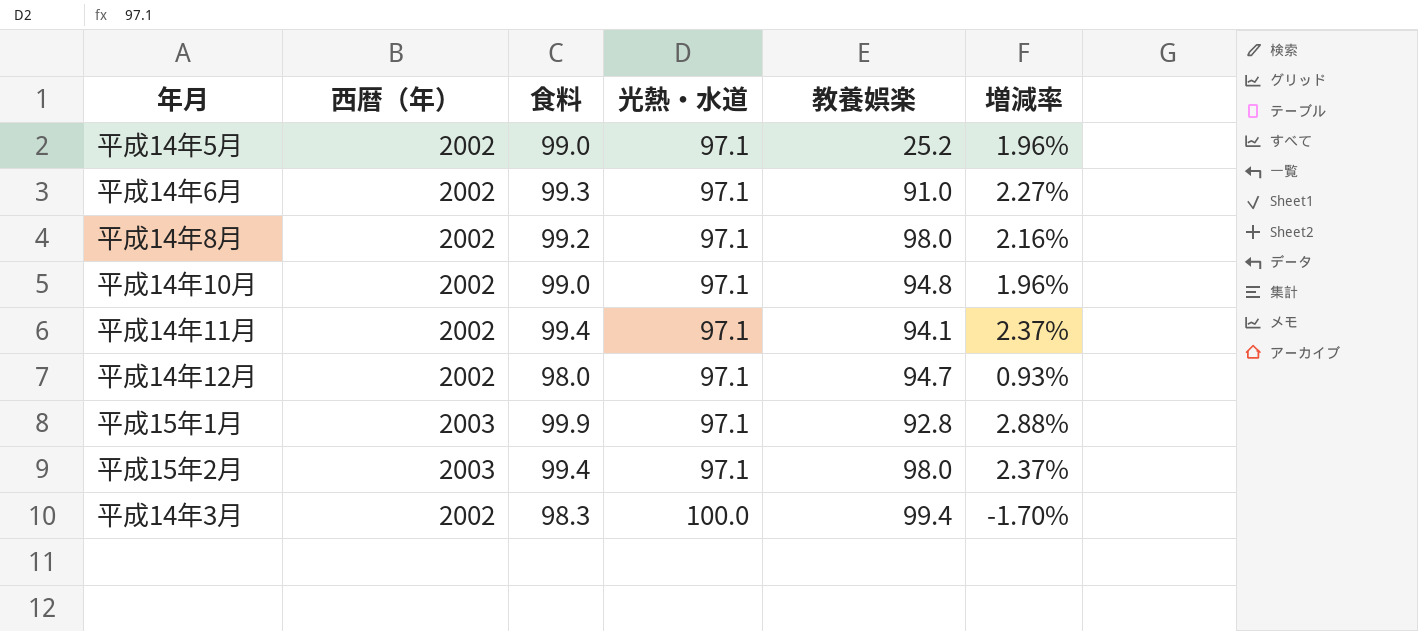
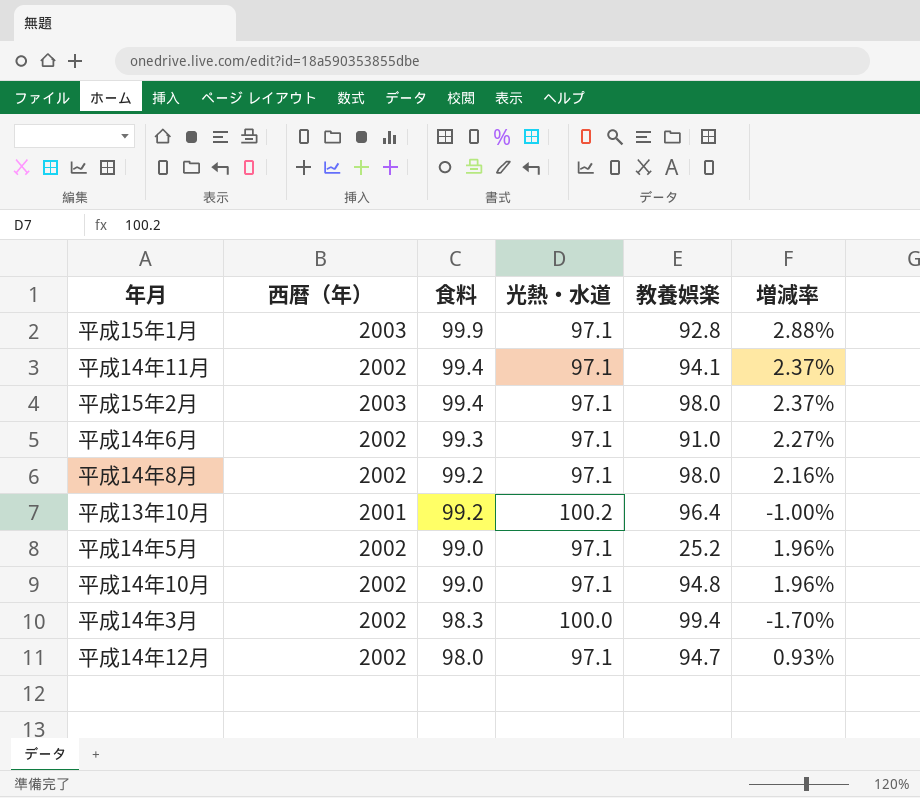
row order: 光熱・水道 ascending -> 食料 descending
row 平成13年10月: none -> 2001 | 99.2 | 100.2 | 96.4 | -1.00%

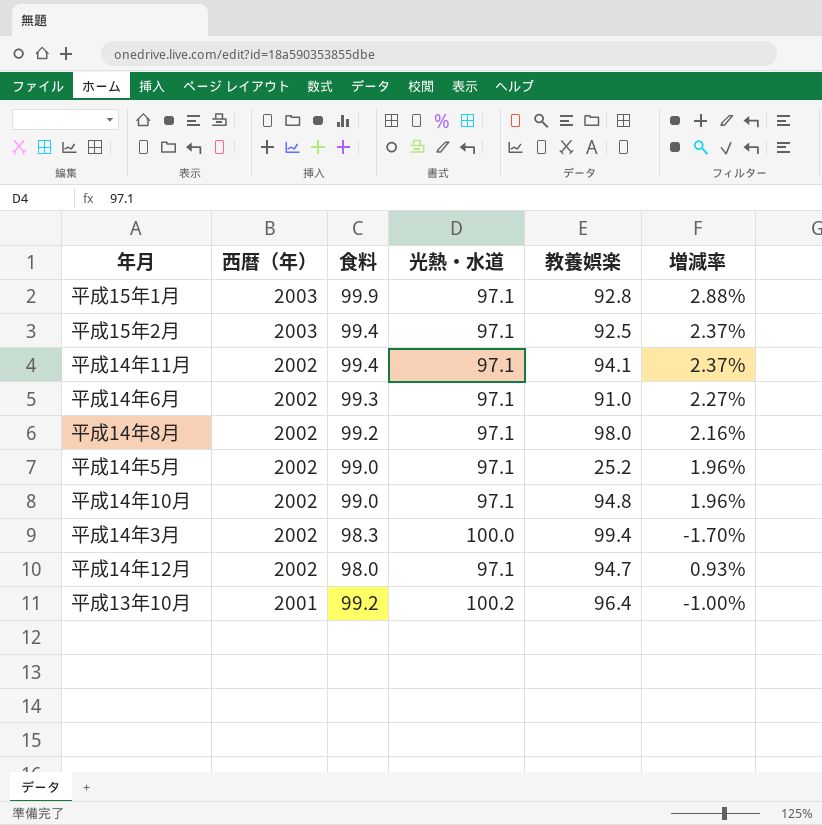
row order: 食料 descending -> 西暦（年） descending
平成15年2月 | 教養娯楽: 98.0 -> 92.5

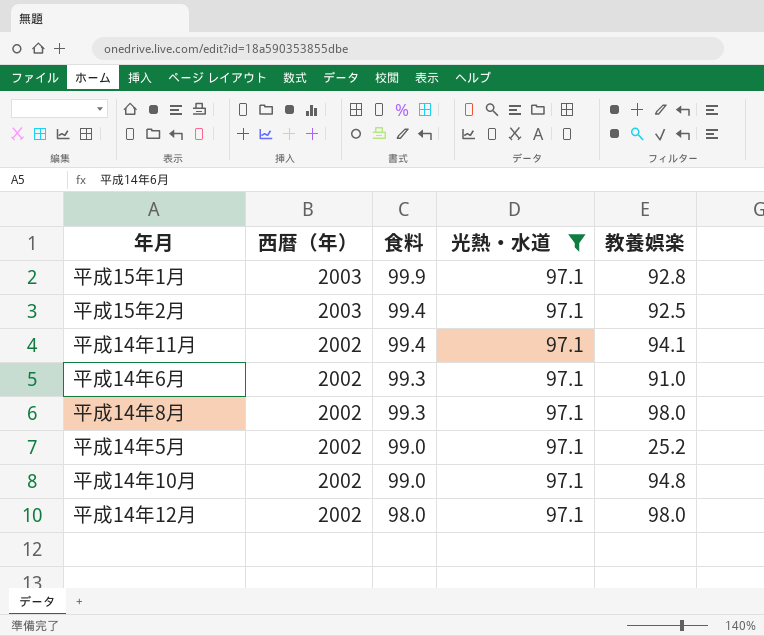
filter: none -> 光熱・水道 = 97.1
column 増減率 | formula: ([食料] - [光熱・水道]) / [光熱・水道] -> none
平成14年8月 | 食料: 99.2 -> 99.3
平成14年12月 | 教養娯楽: 94.7 -> 98.0

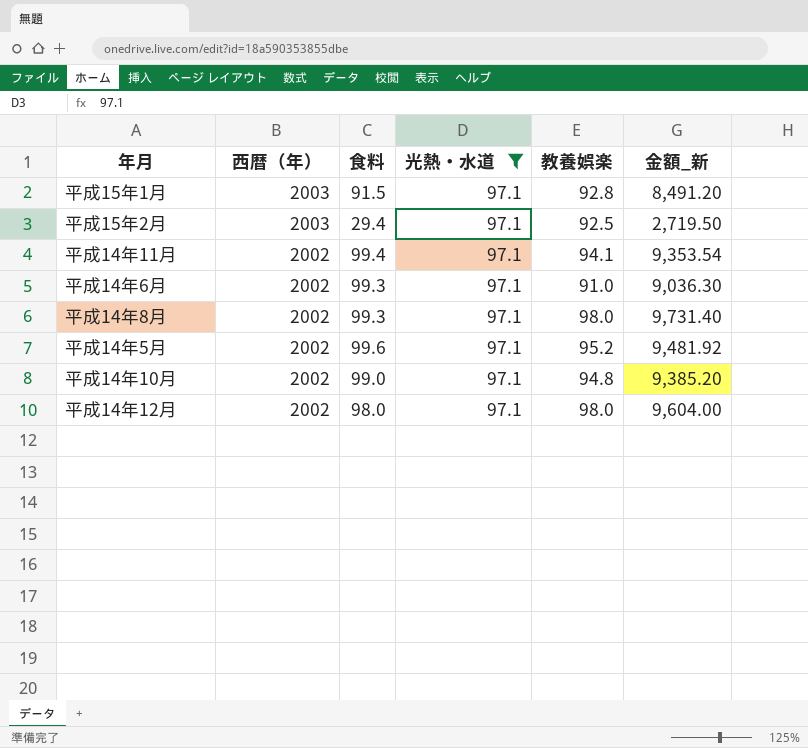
column 金額_新 | formula: none -> [食料] * [教養娯楽]
平成15年1月 | 食料: 99.9 -> 91.5
平成15年2月 | 食料: 99.4 -> 29.4
平成14年5月 | 食料: 99.0 -> 99.6
平成14年5月 | 教養娯楽: 25.2 -> 95.2

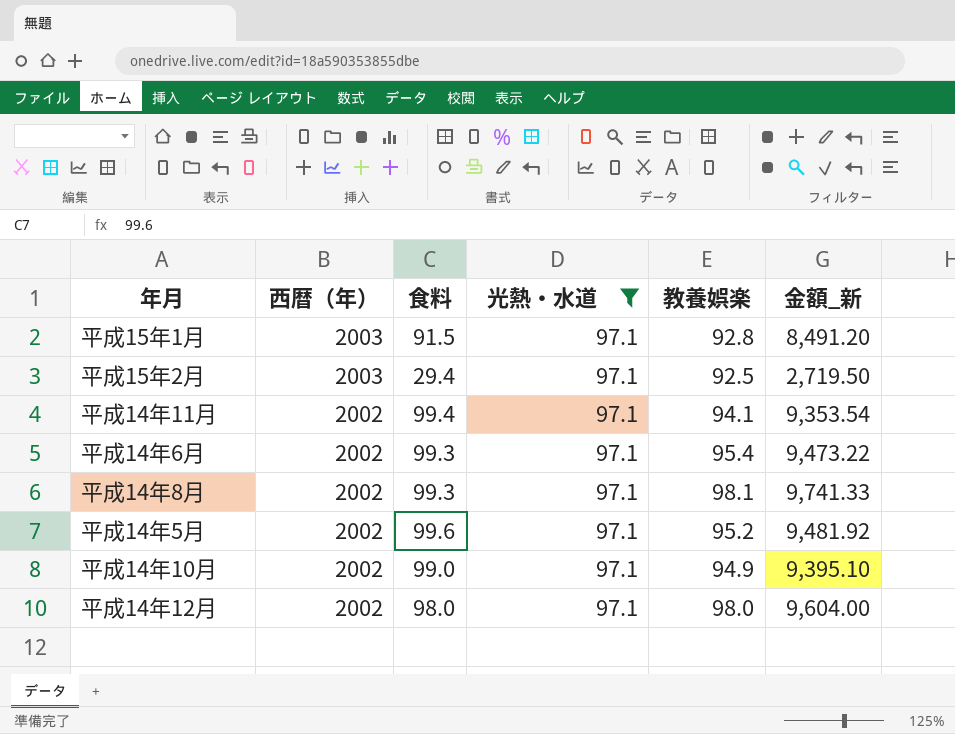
平成14年6月 | 教養娯楽: 91.0 -> 95.4
平成14年6月 | 金額_新: 9,036.30 -> 9,473.22
平成14年8月 | 教養娯楽: 98.0 -> 98.1
平成14年8月 | 金額_新: 9,731.40 -> 9,741.33
平成14年10月 | 教養娯楽: 94.8 -> 94.9
平成14年10月 | 金額_新: 9,385.20 -> 9,395.10

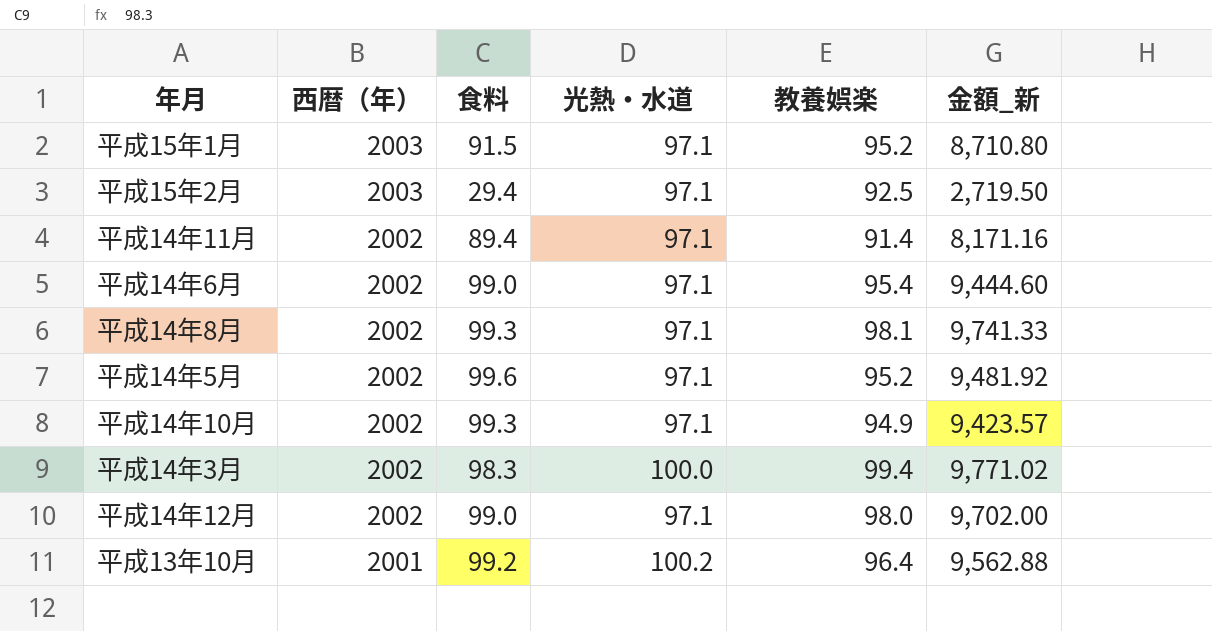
filter: 光熱・水道 = 97.1 -> none
平成15年1月 | 教養娯楽: 92.8 -> 95.2
平成15年1月 | 金額_新: 8,491.20 -> 8,710.80
平成14年11月 | 食料: 99.4 -> 89.4
平成14年11月 | 教養娯楽: 94.1 -> 91.4
平成14年11月 | 金額_新: 9,353.54 -> 8,171.16
平成14年6月 | 食料: 99.3 -> 99.0
平成14年6月 | 金額_新: 9,473.22 -> 9,444.60
平成14年10月 | 食料: 99.0 -> 99.3
平成14年10月 | 金額_新: 9,395.10 -> 9,423.57
平成14年12月 | 食料: 98.0 -> 99.0
平成14年12月 | 金額_新: 9,604.00 -> 9,702.00

